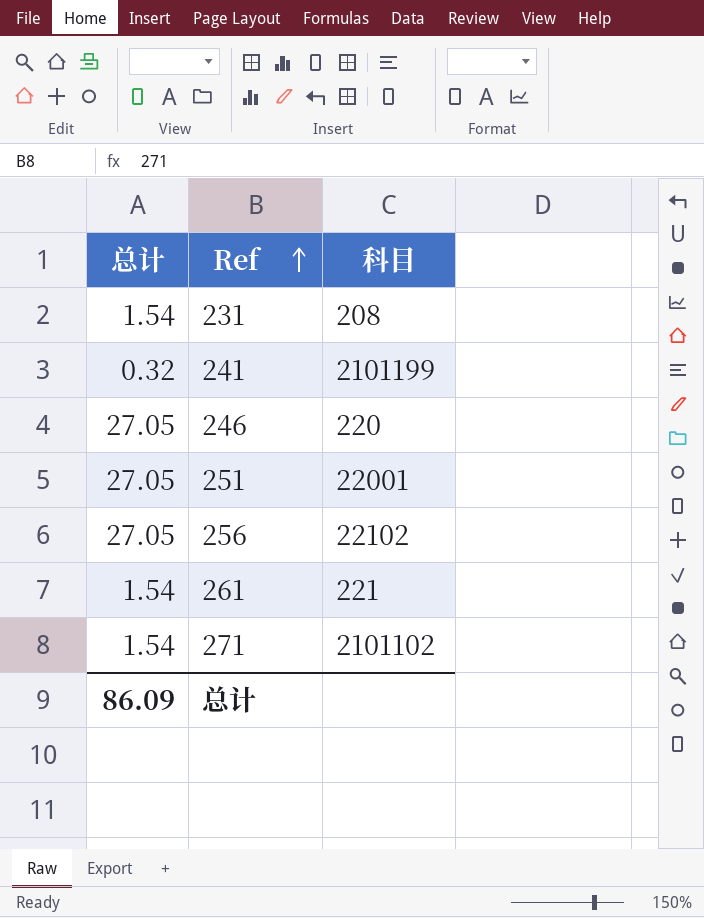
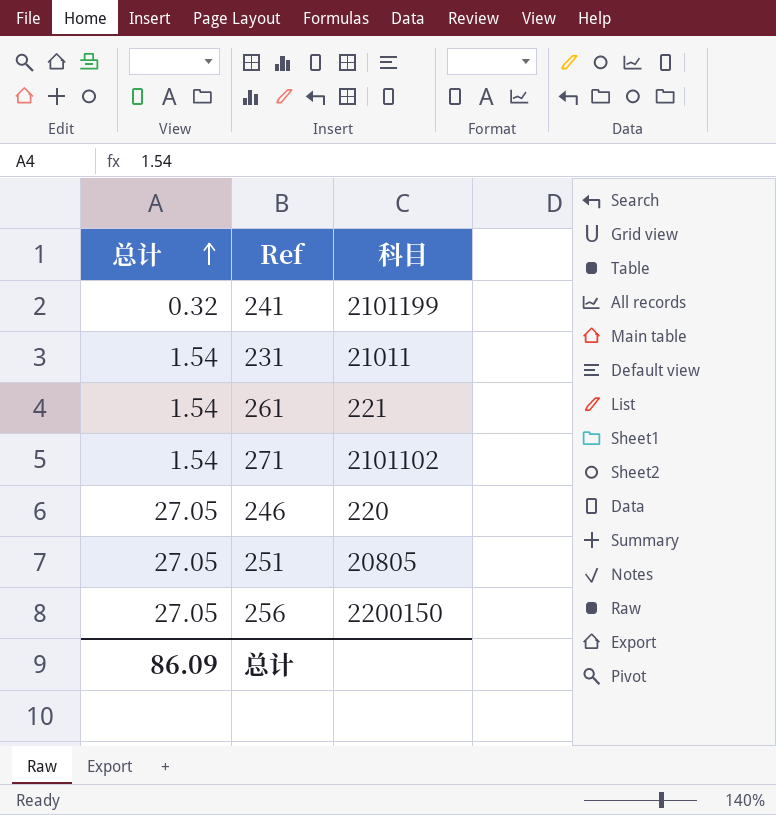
row order: Ref ascending -> 总计 ascending
231 | 科目: 208 -> 21011
251 | 科目: 22001 -> 20805
256 | 科目: 22102 -> 2200150

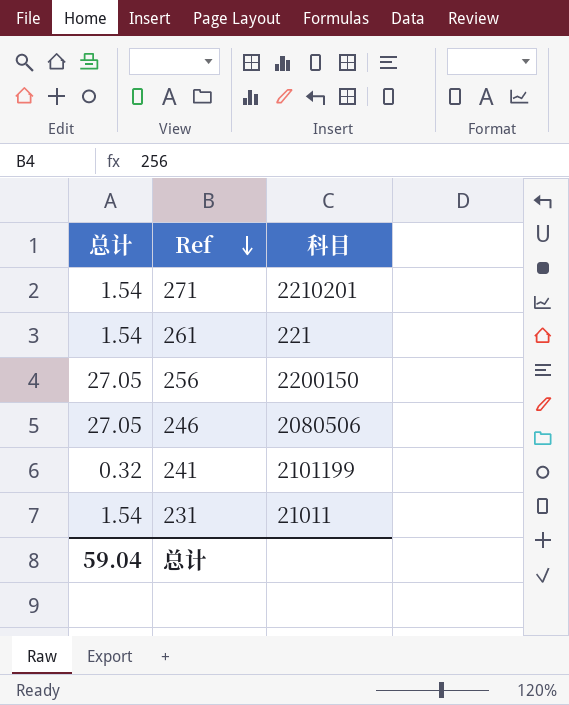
row order: 总计 ascending -> Ref descending
row 251: 27.05 | 20805 -> none
271 | 科目: 2101102 -> 2210201
246 | 科目: 220 -> 2080506
总计 | 总计: 86.09 -> 59.04

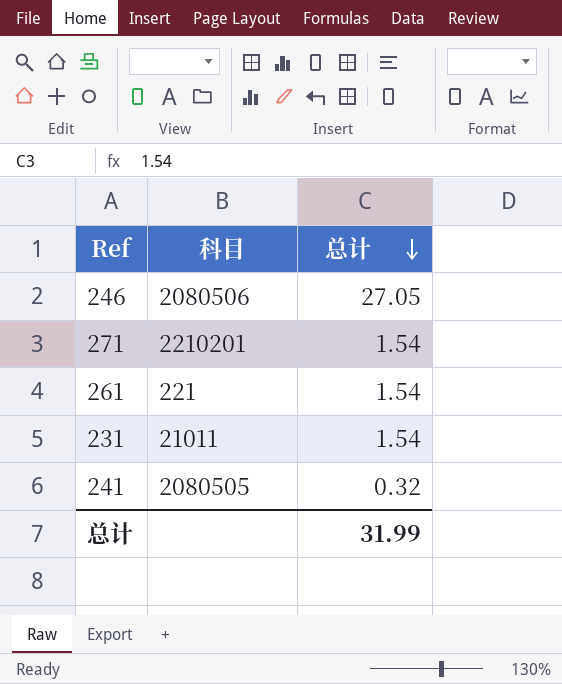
row order: Ref descending -> 总计 descending
column 总计 | position: 1 -> 3
row 256: 27.05 | 2200150 -> none
241 | 科目: 2101199 -> 2080505
总计 | 总计: 59.04 -> 31.99

